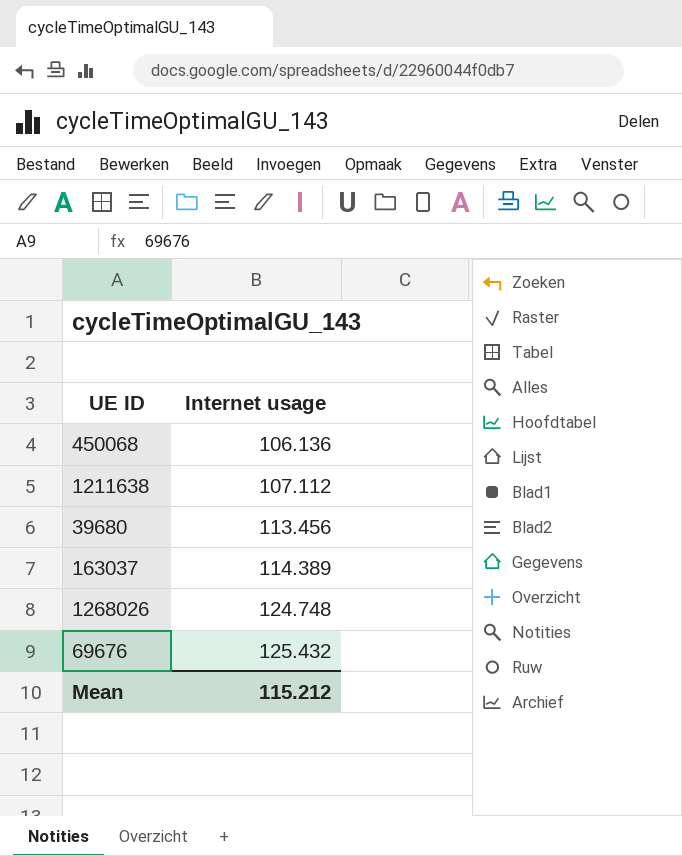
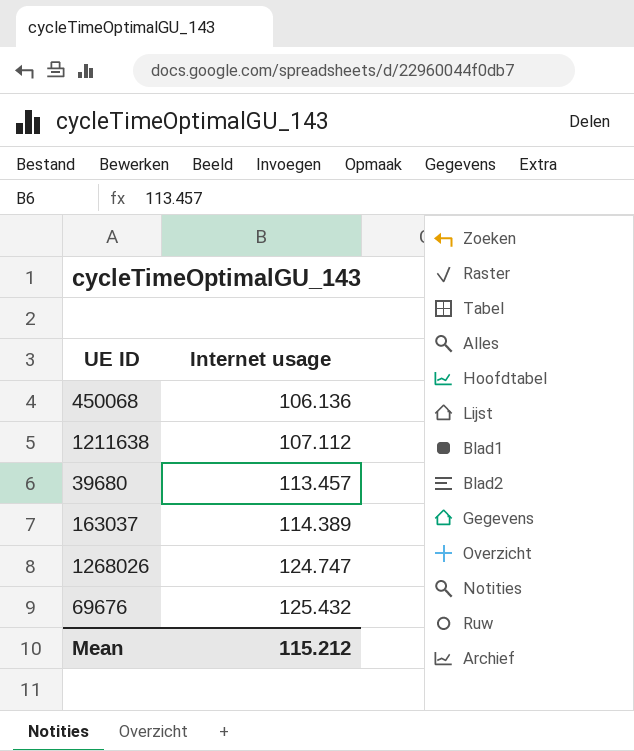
39680 | Internet usage: 113.456 -> 113.457
1268026 | Internet usage: 124.748 -> 124.747

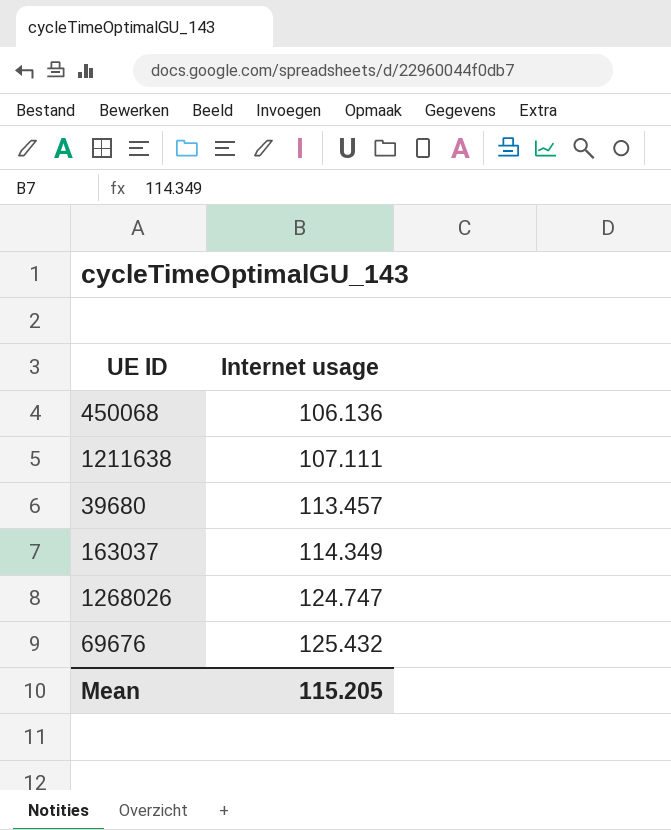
1211638 | Internet usage: 107.112 -> 107.111
163037 | Internet usage: 114.389 -> 114.349
Mean | Internet usage: 115.212 -> 115.205

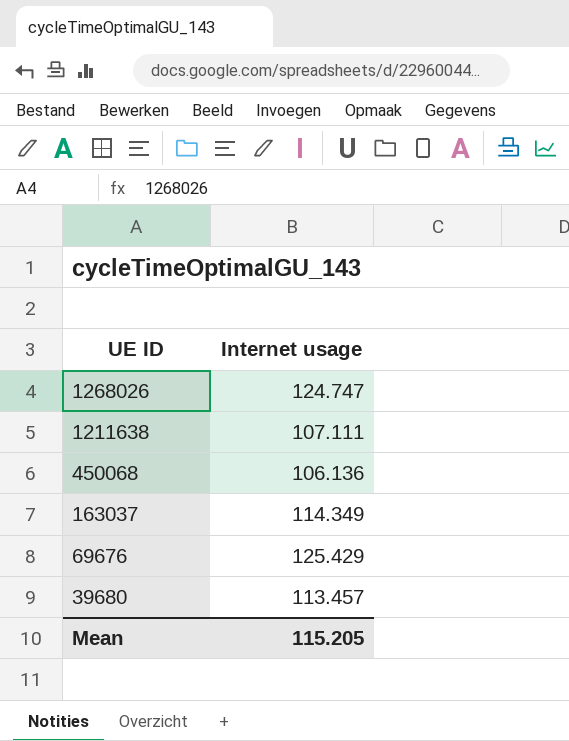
row order: Internet usage ascending -> UE ID descending
69676 | Internet usage: 125.432 -> 125.429

